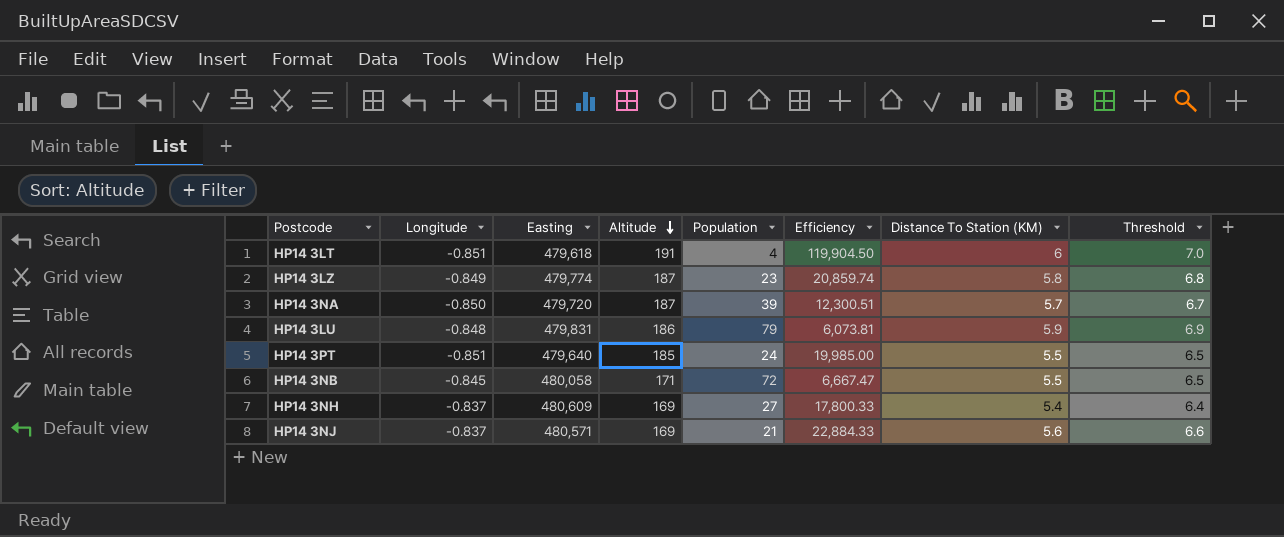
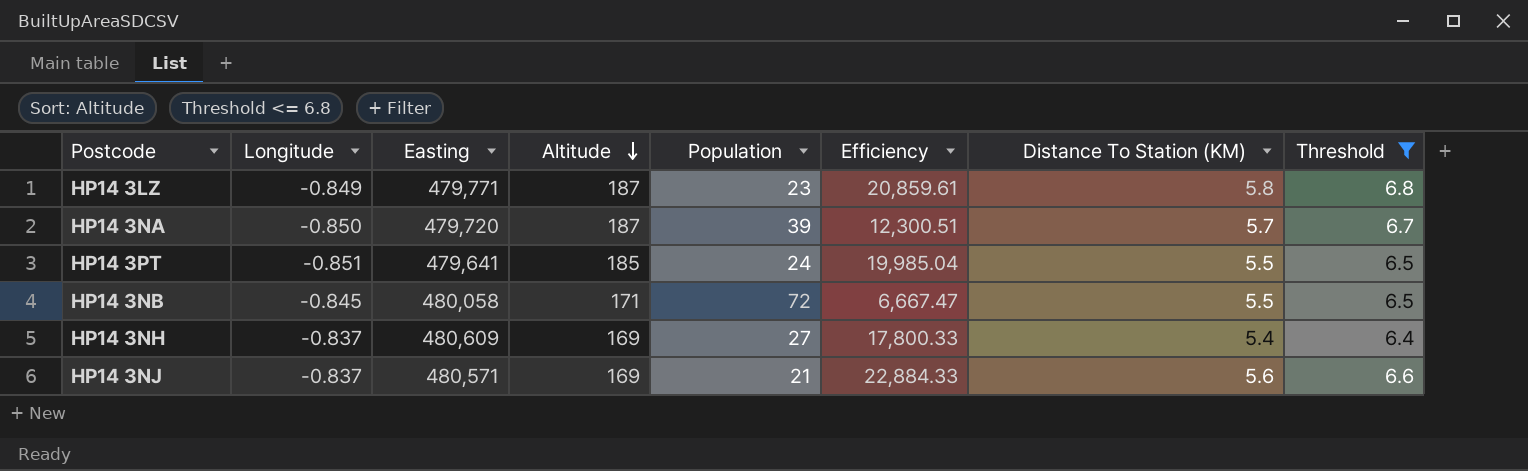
filter: none -> Threshold <= 6.8
HP14 3LZ | Easting: 479,774 -> 479,771
HP14 3LZ | Efficiency: 20,859.74 -> 20,859.61
HP14 3PT | Easting: 479,640 -> 479,641
HP14 3PT | Efficiency: 19,985.00 -> 19,985.04

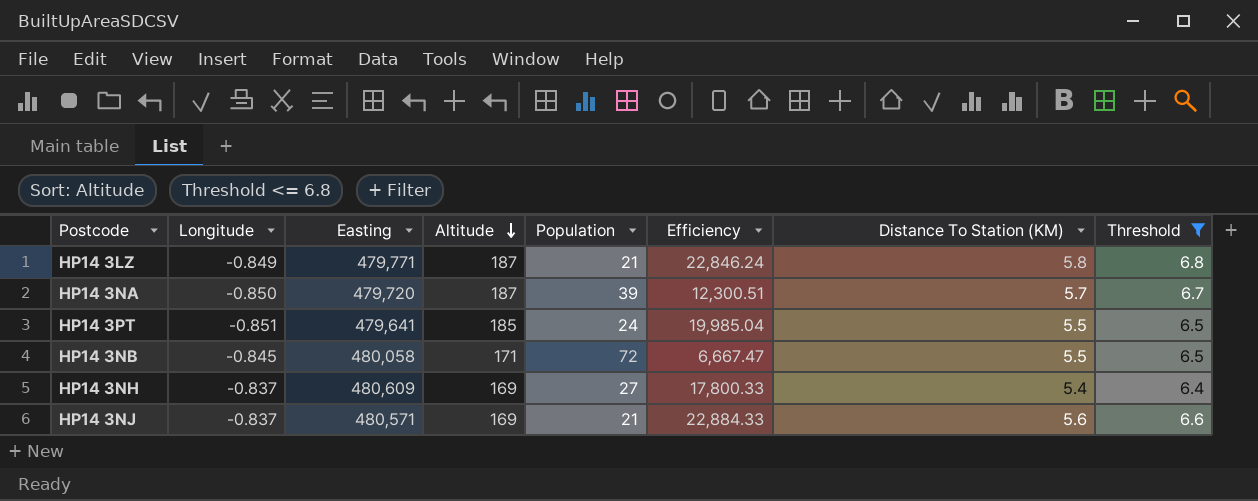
HP14 3LZ | Population: 23 -> 21
HP14 3LZ | Efficiency: 20,859.61 -> 22,846.24

